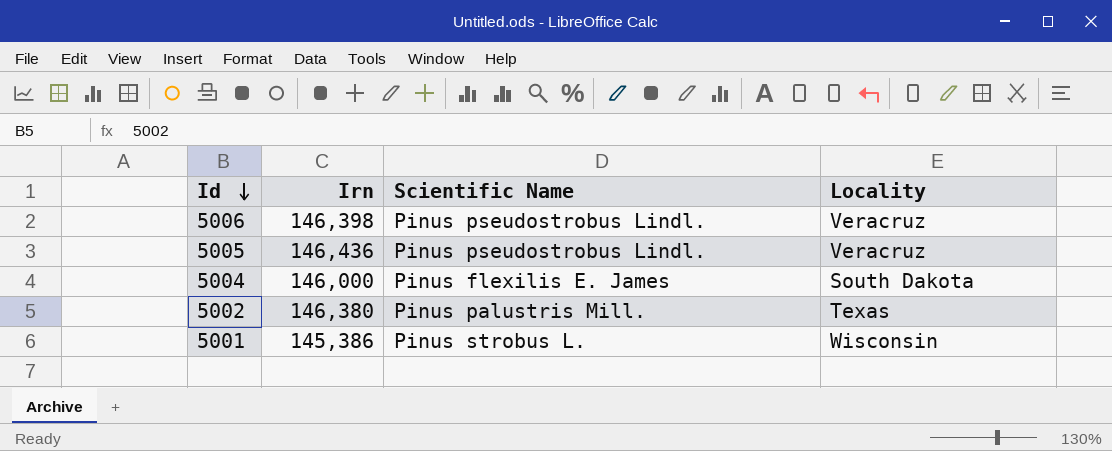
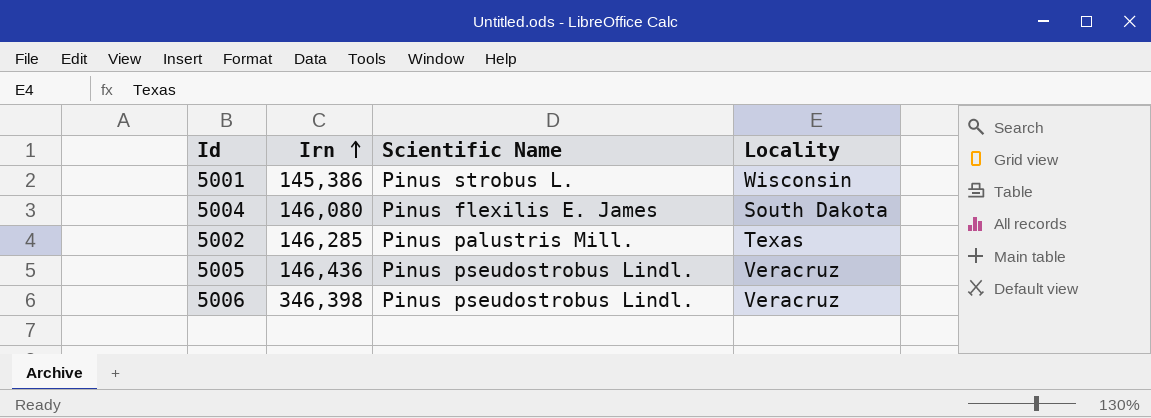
row order: Id descending -> Irn ascending
5004 | Irn: 146,000 -> 146,080
5002 | Irn: 146,380 -> 146,285
5006 | Irn: 146,398 -> 346,398

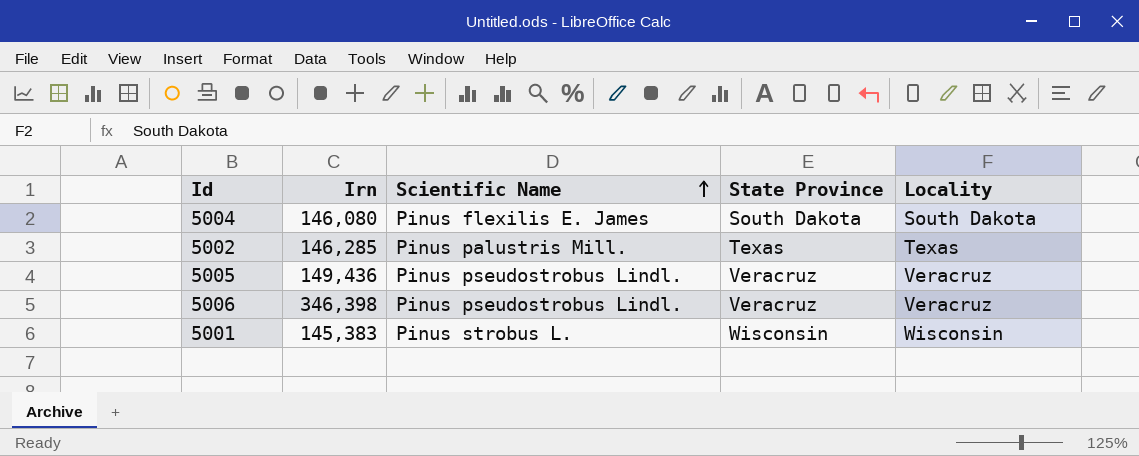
row order: Irn ascending -> Scientific Name ascending
column State Province | position: none -> 4
5005 | Irn: 146,436 -> 149,436
5001 | Irn: 145,386 -> 145,383

